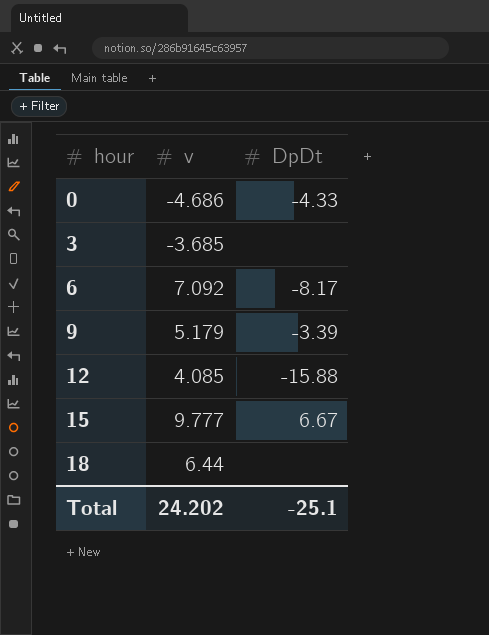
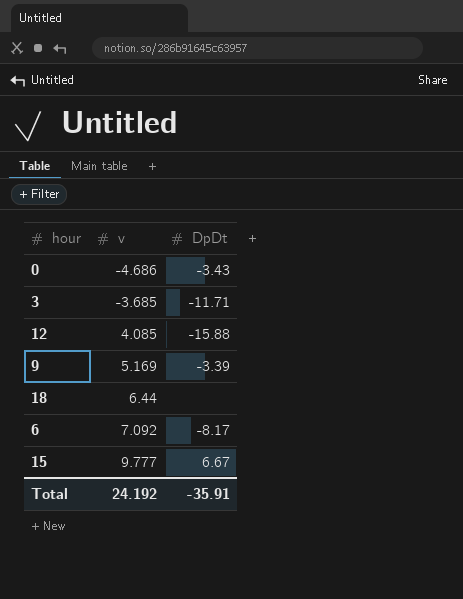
row order: hour ascending -> v ascending
0 | DpDt: -4.33 -> -3.43
3 | DpDt: none -> -11.71
9 | v: 5.179 -> 5.169
Total | v: 24.202 -> 24.192
Total | DpDt: -25.1 -> -35.91

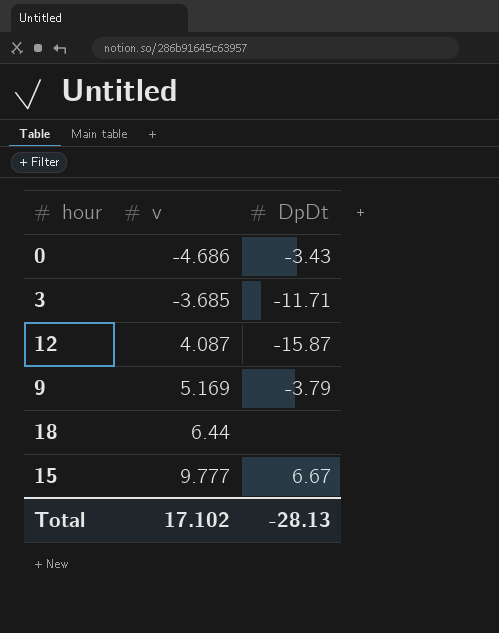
row 6: 7.092 | -8.17 -> none
12 | v: 4.085 -> 4.087
12 | DpDt: -15.88 -> -15.87
9 | DpDt: -3.39 -> -3.79
Total | v: 24.192 -> 17.102
Total | DpDt: -35.91 -> -28.13

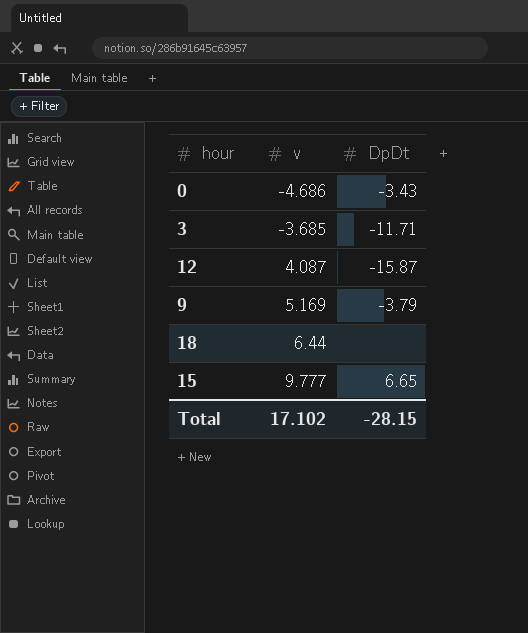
15 | DpDt: 6.67 -> 6.65
Total | DpDt: -28.13 -> -28.15

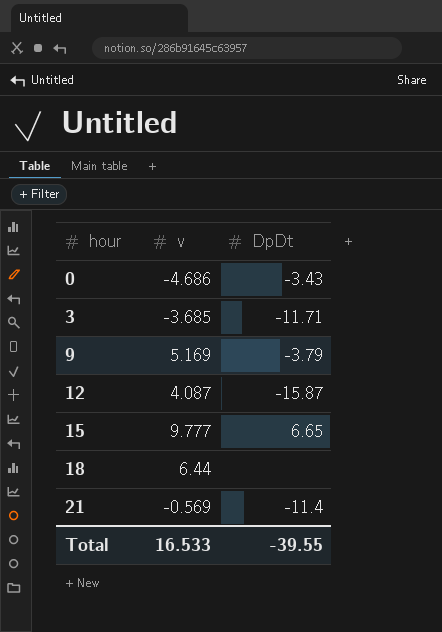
row order: v ascending -> hour ascending
row 21: none -> -0.569 | -11.4
Total | v: 17.102 -> 16.533
Total | DpDt: -28.15 -> -39.55

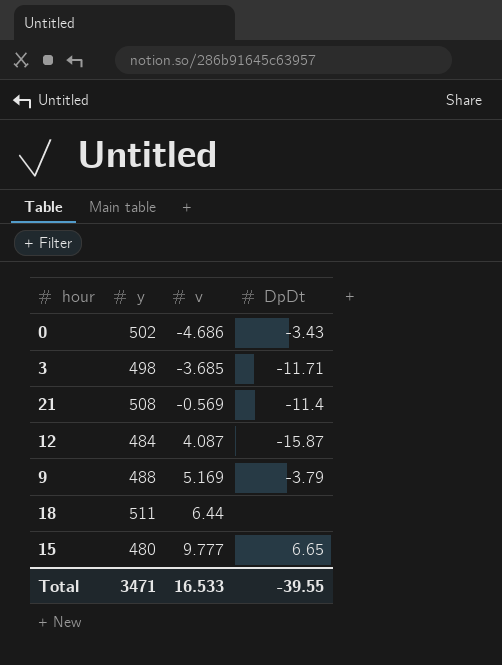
row order: hour ascending -> v ascending
column y | position: none -> 2

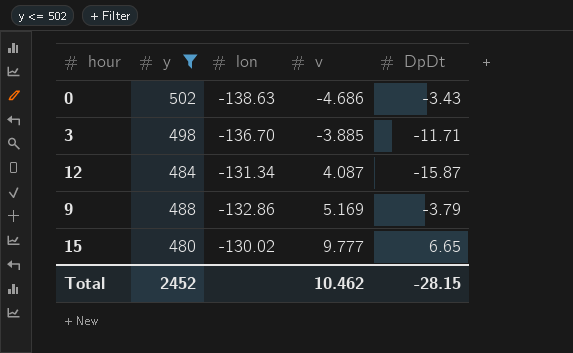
filter: none -> y <= 502
column lon | position: none -> 3
3 | v: -3.685 -> -3.885
Total | y: 3471 -> 2452
Total | v: 16.533 -> 10.462
Total | DpDt: -39.55 -> -28.15

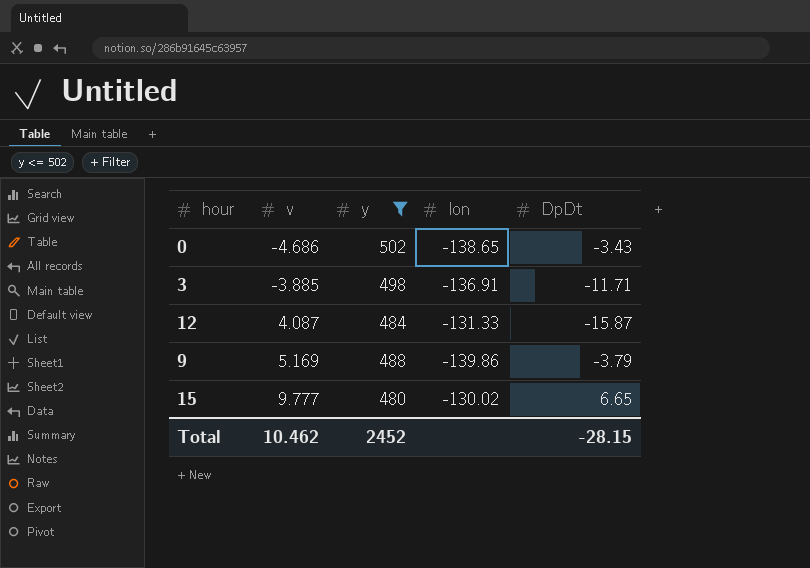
column v | position: 4 -> 2
0 | lon: -138.63 -> -138.65
3 | lon: -136.70 -> -136.91
12 | lon: -131.34 -> -131.33
9 | lon: -132.86 -> -139.86

